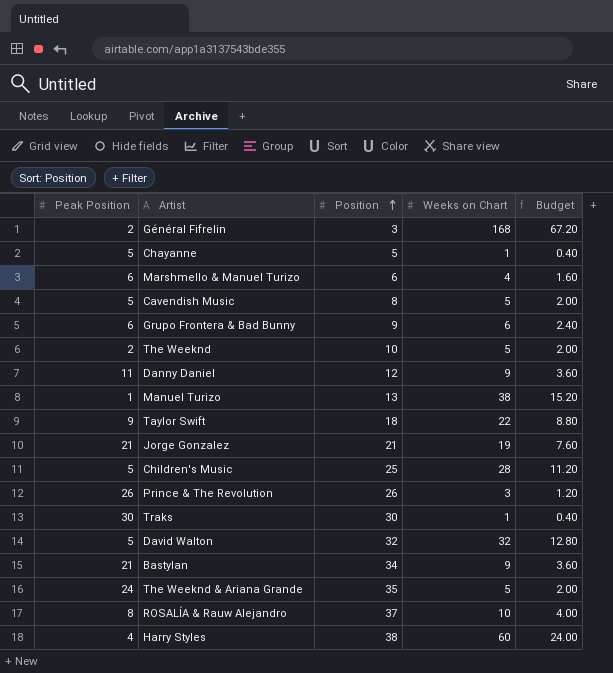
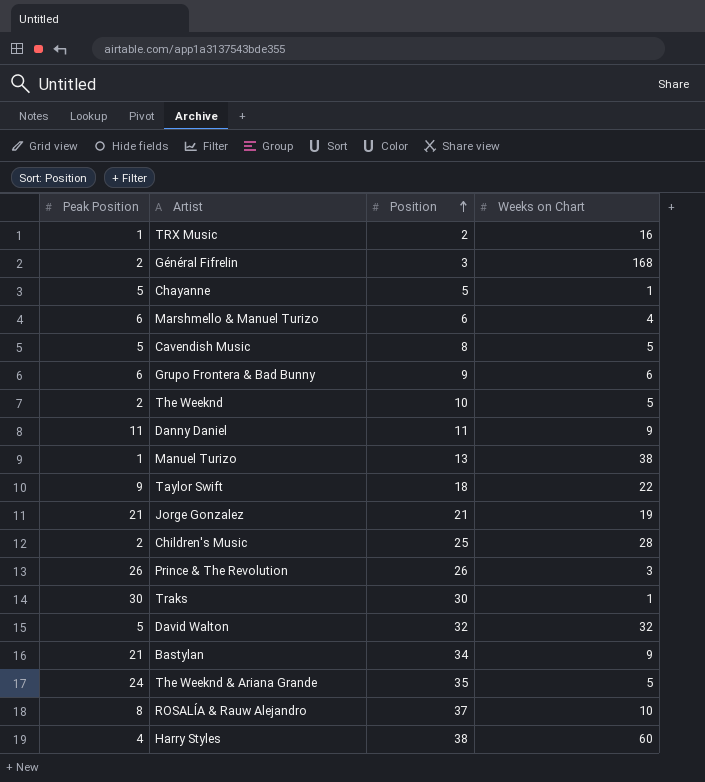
column Budget | formula: [Weeks on Chart] * 0.4 -> none
row TRX Music: none -> 1 | 2 | 16
Danny Daniel | Position: 12 -> 11
Children's Music | Peak Position: 5 -> 2

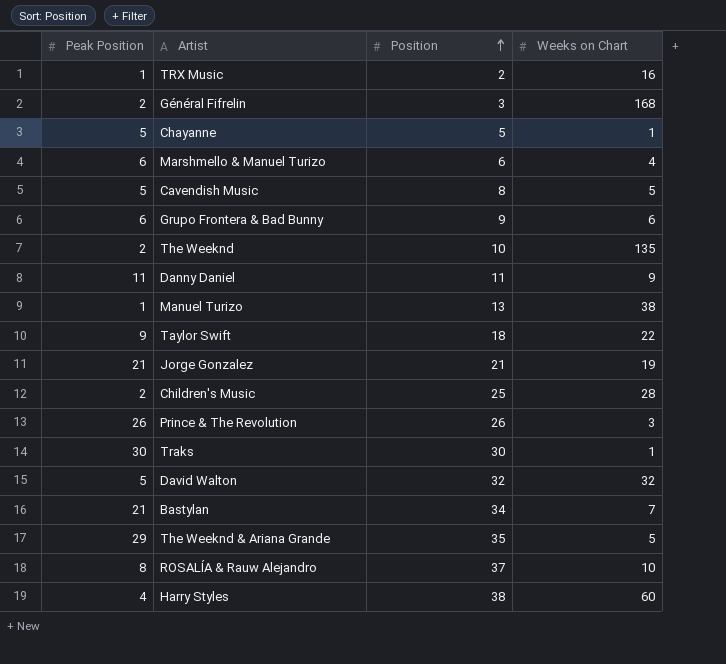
The Weeknd | Weeks on Chart: 5 -> 135
Bastylan | Weeks on Chart: 9 -> 7
The Weeknd & Ariana Grande | Peak Position: 24 -> 29

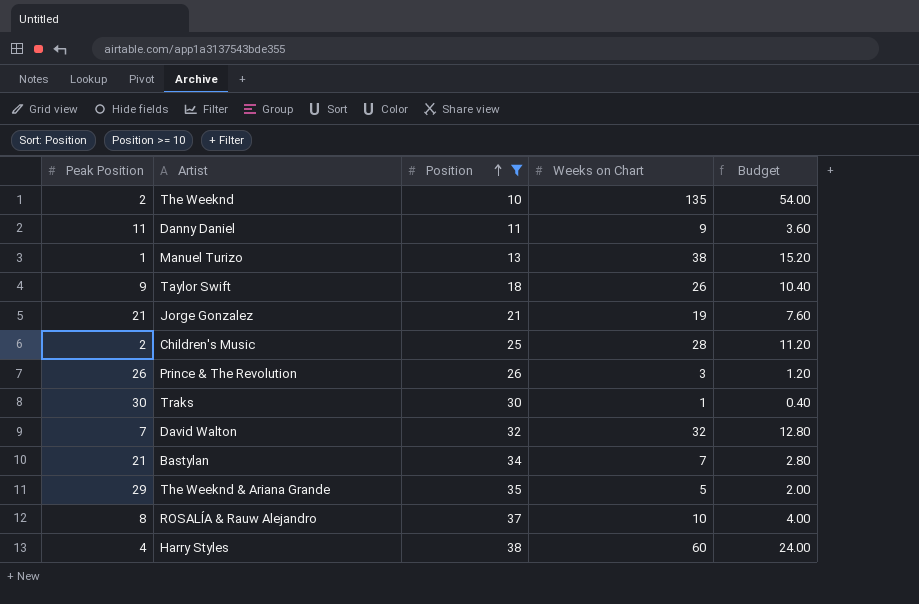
filter: none -> Position >= 10
column Budget | formula: none -> [Weeks on Chart] * 0.4
Taylor Swift | Weeks on Chart: 22 -> 26
David Walton | Peak Position: 5 -> 7

